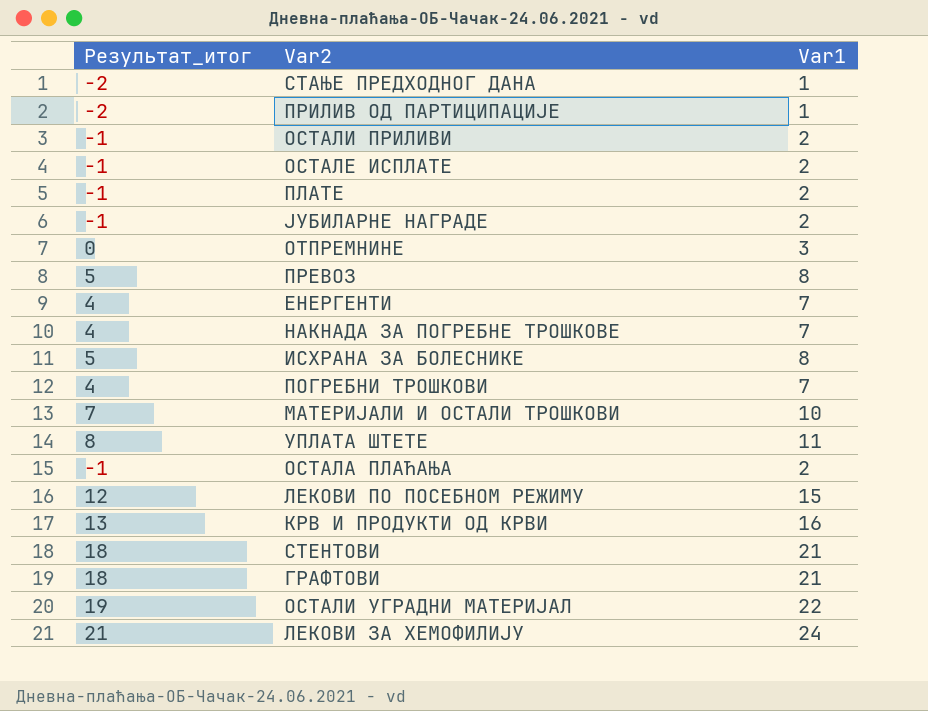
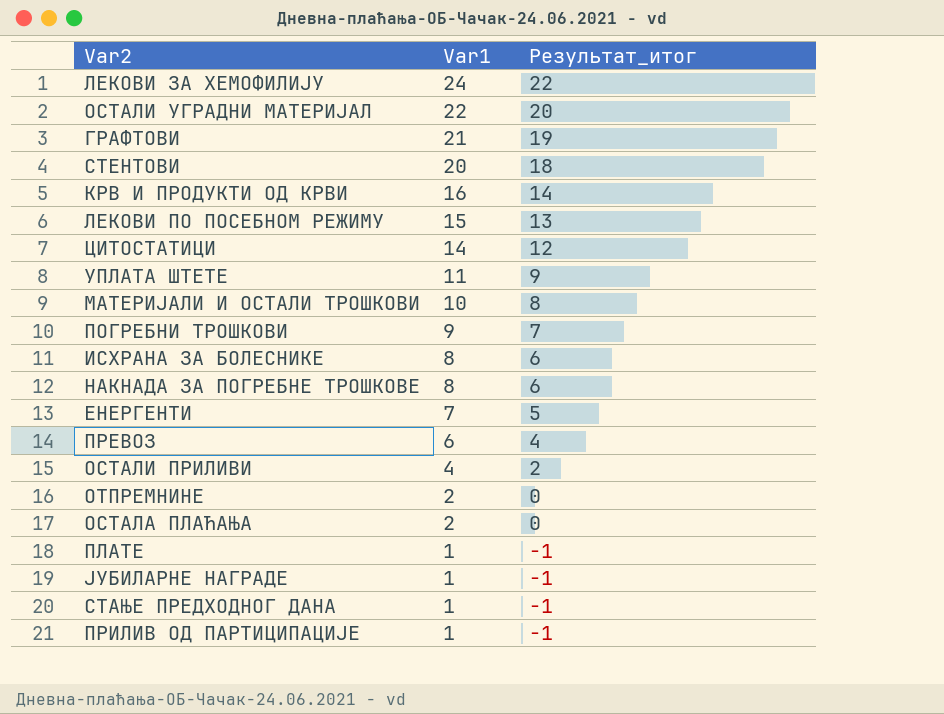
row order: none -> Var1 descending
column Результат_итог | formula: [Var1] - 3 -> [Var1] - 2
column Результат_итог | position: 1 -> 3
row ОСТАЛЕ ИСПЛАТЕ: -1 | 2 -> none
СТЕНТОВИ | Var1: 21 -> 20
row ЦИТОСТАТИЦИ: none -> 14 | 12
ПОГРЕБНИ ТРОШКОВИ | Var1: 7 -> 9
НАКНАДА ЗА ПОГРЕБНЕ ТРОШКОВЕ | Var1: 7 -> 8
ПРЕВОЗ | Var1: 8 -> 6
ОСТАЛИ ПРИЛИВИ | Var1: 2 -> 4
ОТПРЕМНИНЕ | Var1: 3 -> 2
ПЛАТЕ | Var1: 2 -> 1
ЈУБИЛАРНЕ НАГРАДЕ | Var1: 2 -> 1

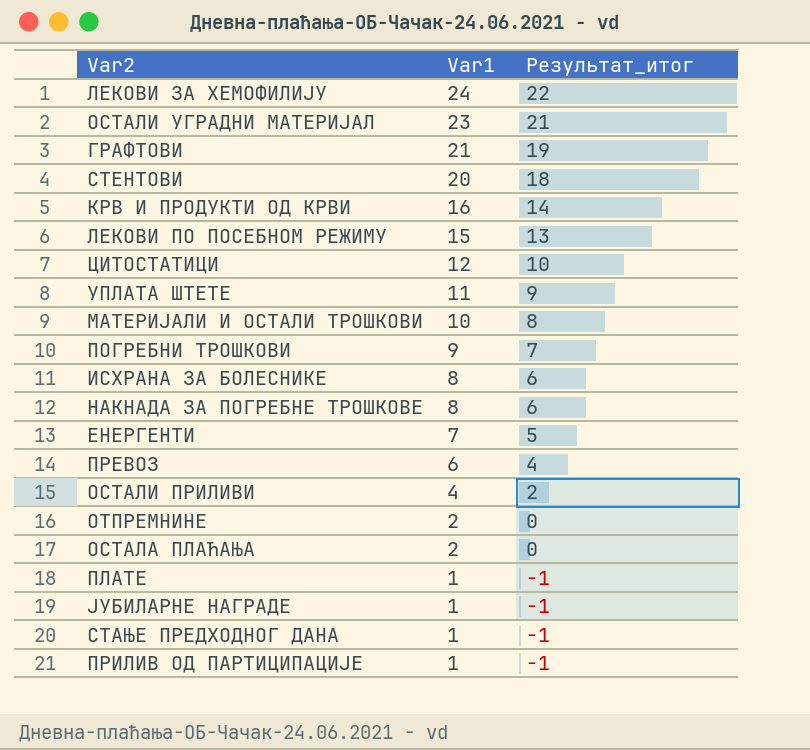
ОСТАЛИ УГРАДНИ МАТЕРИЈАЛ | Var1: 22 -> 23
ОСТАЛИ УГРАДНИ МАТЕРИЈАЛ | Результат_итог: 20 -> 21
ЦИТОСТАТИЦИ | Var1: 14 -> 12
ЦИТОСТАТИЦИ | Результат_итог: 12 -> 10

